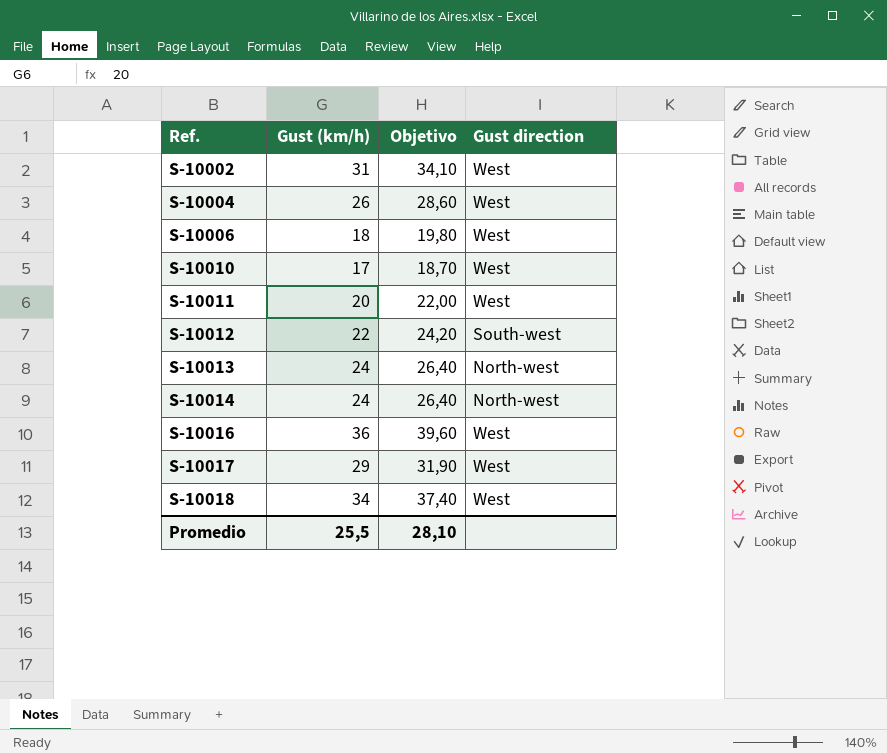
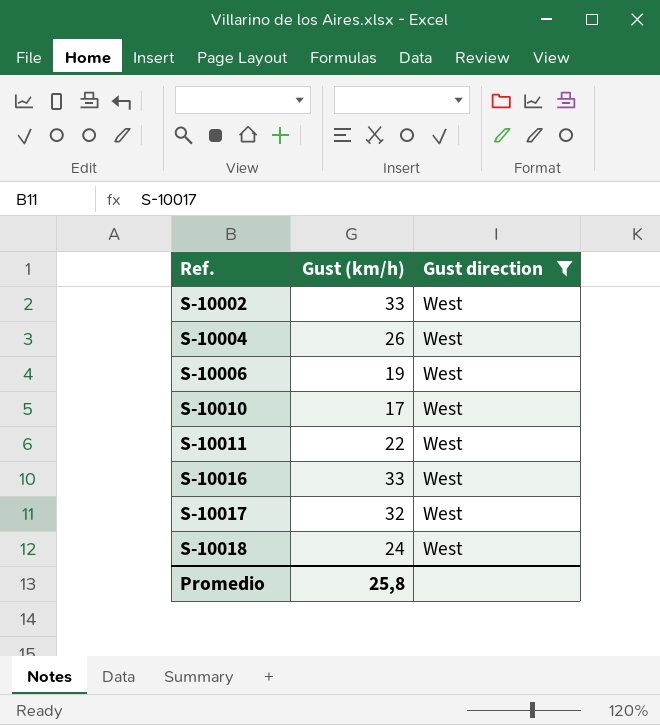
filter: none -> Gust direction = West
column Objetivo | formula: [Gust (km/h)] * 1,1 -> none
S-10002 | Gust (km/h): 31 -> 33
S-10006 | Gust (km/h): 18 -> 19
S-10011 | Gust (km/h): 20 -> 22
S-10016 | Gust (km/h): 36 -> 33
S-10017 | Gust (km/h): 29 -> 32
S-10018 | Gust (km/h): 34 -> 24
Promedio | Gust (km/h): 25,5 -> 25,8

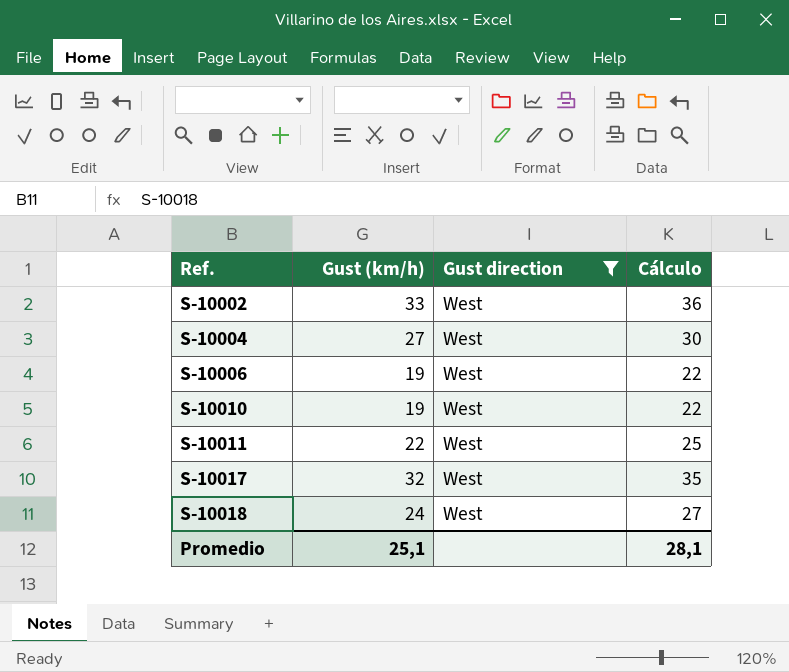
column Cálculo | formula: none -> [Gust (km/h)] + 3
row S-10016: 33 | West -> none
S-10004 | Gust (km/h): 26 -> 27
S-10010 | Gust (km/h): 17 -> 19
Promedio | Gust (km/h): 25,8 -> 25,1

